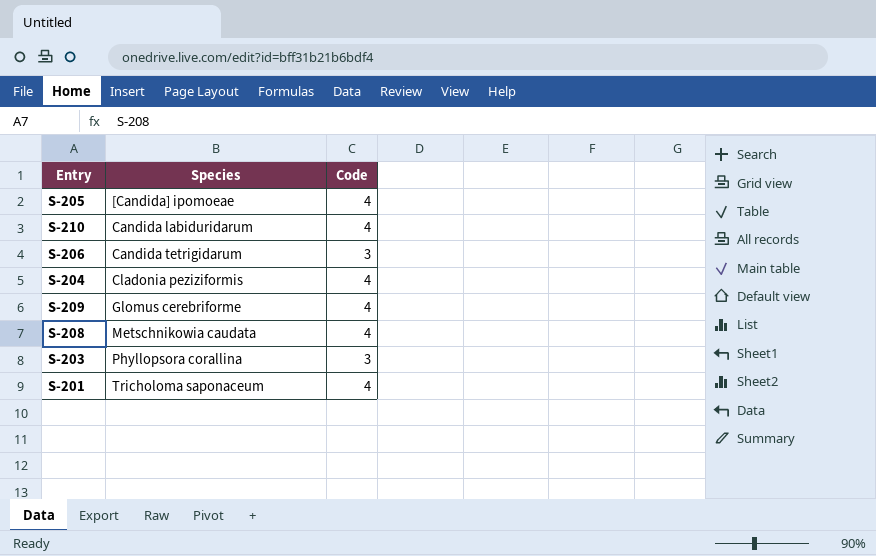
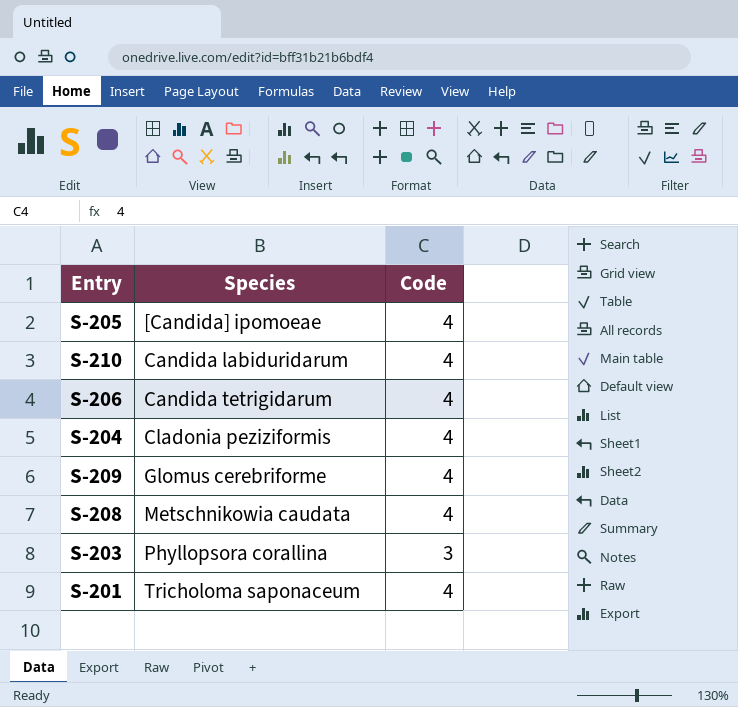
S-206 | Code: 3 -> 4

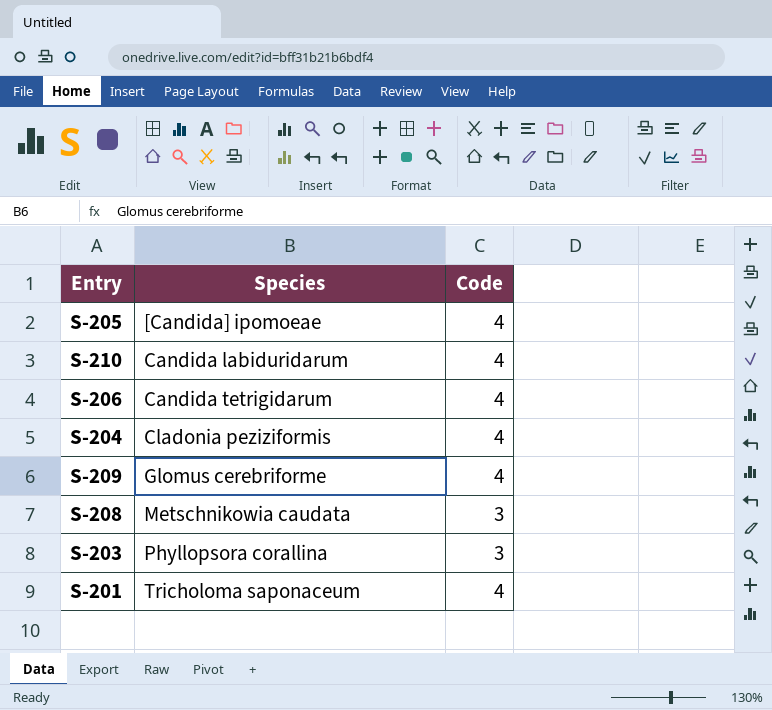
S-208 | Code: 4 -> 3

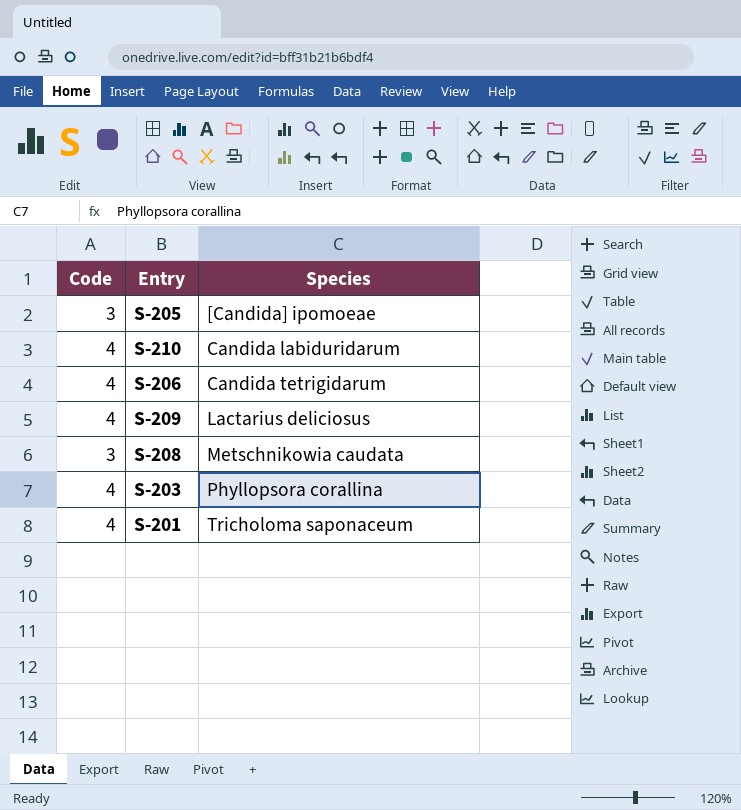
column Code | position: 3 -> 1
row S-204: Cladonia peziziformis | 4 -> none
S-205 | Code: 4 -> 3
S-209 | Species: Glomus cerebriforme -> Lactarius deliciosus
S-203 | Code: 3 -> 4

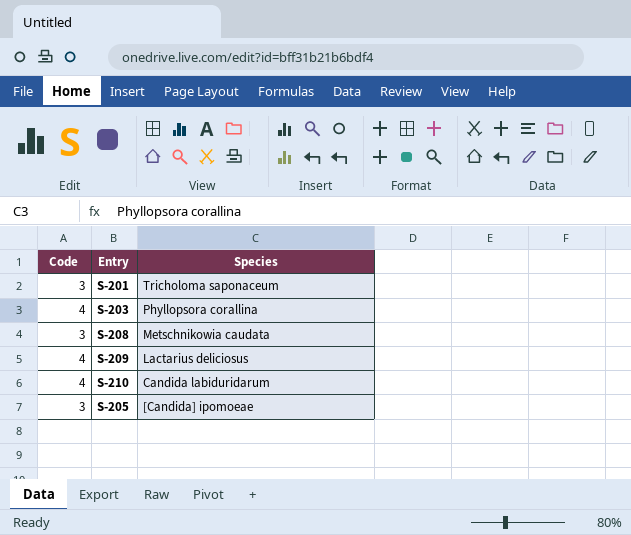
row order: Species ascending -> Species descending
row S-206: 4 | Candida tetrigidarum -> none
S-201 | Code: 4 -> 3

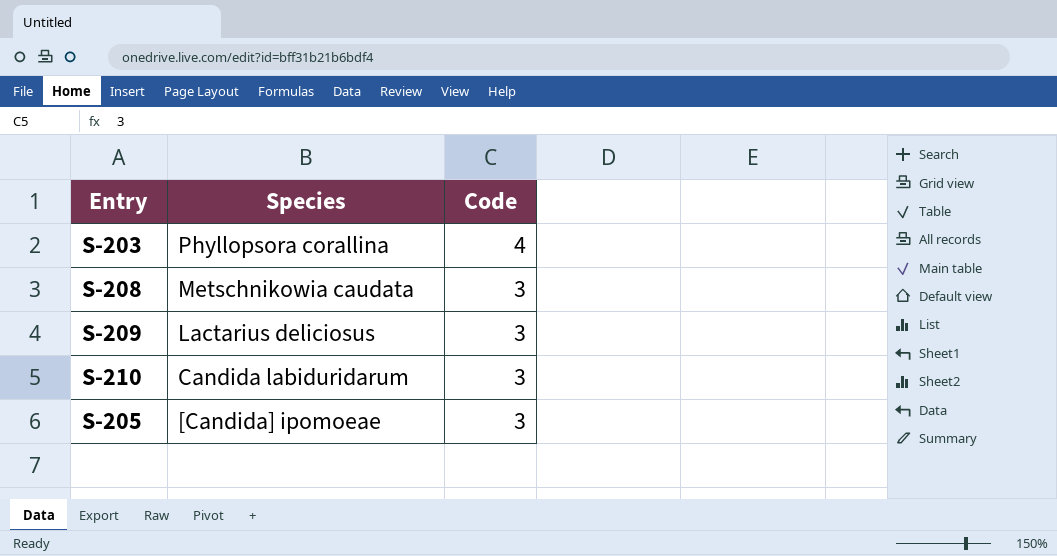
column Code | position: 1 -> 3
row S-201: 3 | Tricholoma saponaceum -> none
S-209 | Code: 4 -> 3
S-210 | Code: 4 -> 3

